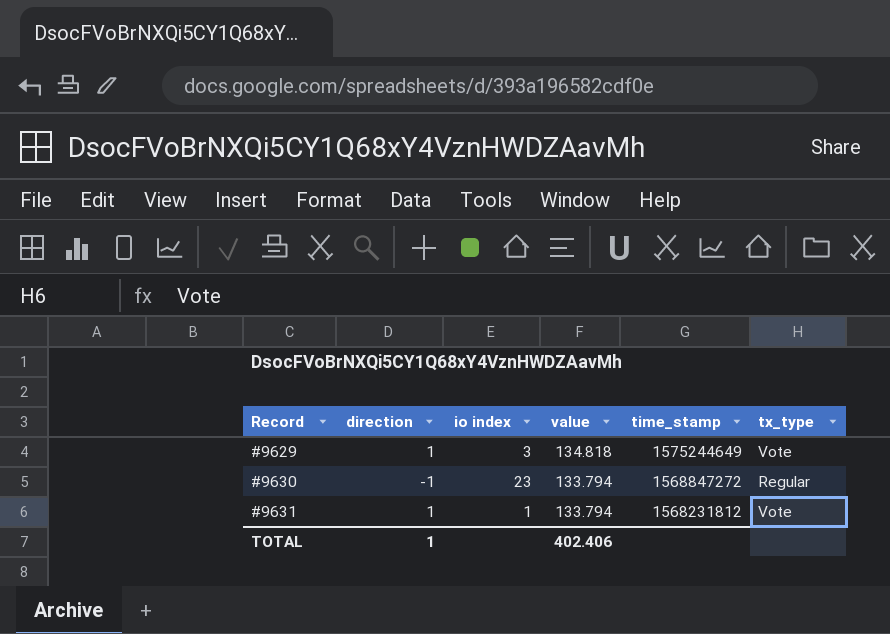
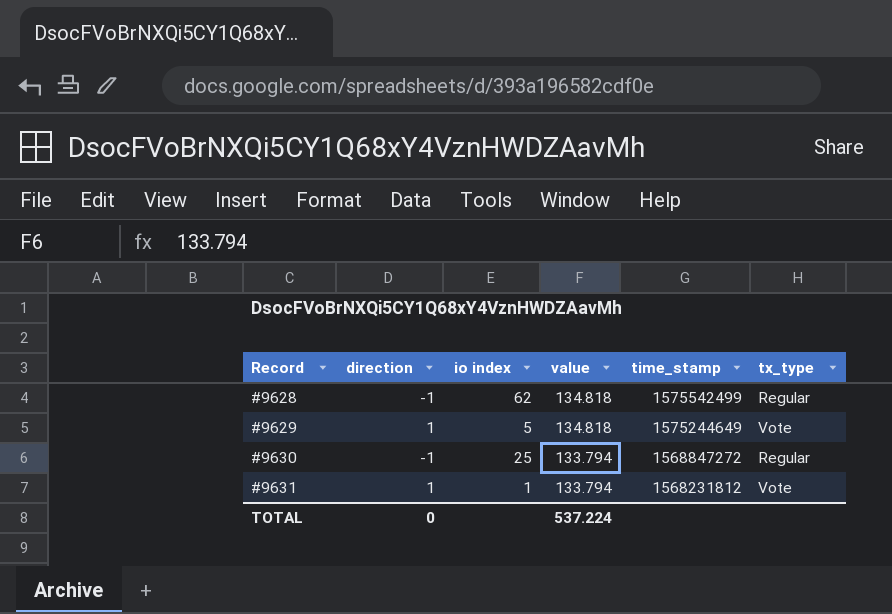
row #9628: none -> -1 | 62 | 134.818 | 1575542499 | Regular
#9629 | io index: 3 -> 5
#9630 | io index: 23 -> 25
TOTAL | direction: 1 -> 0
TOTAL | value: 402.406 -> 537.224

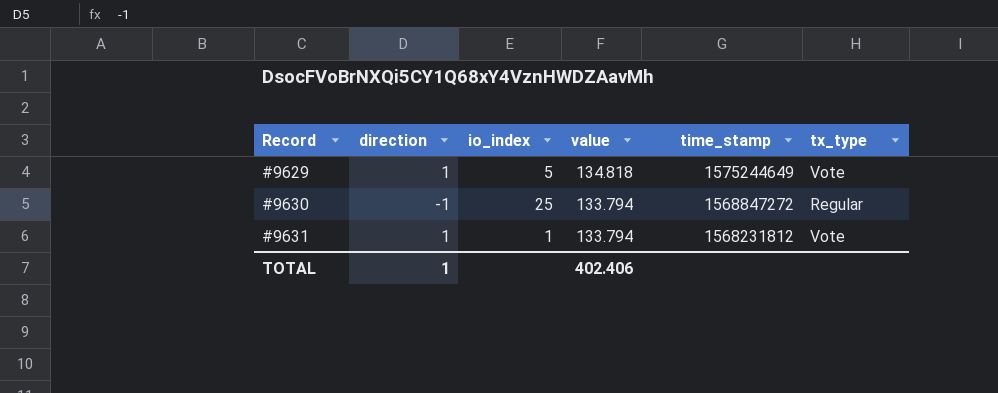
column name: io index -> io_index
row #9628: -1 | 62 | 134.818 | 1575542499 | Regular -> none
TOTAL | direction: 0 -> 1
TOTAL | value: 537.224 -> 402.406

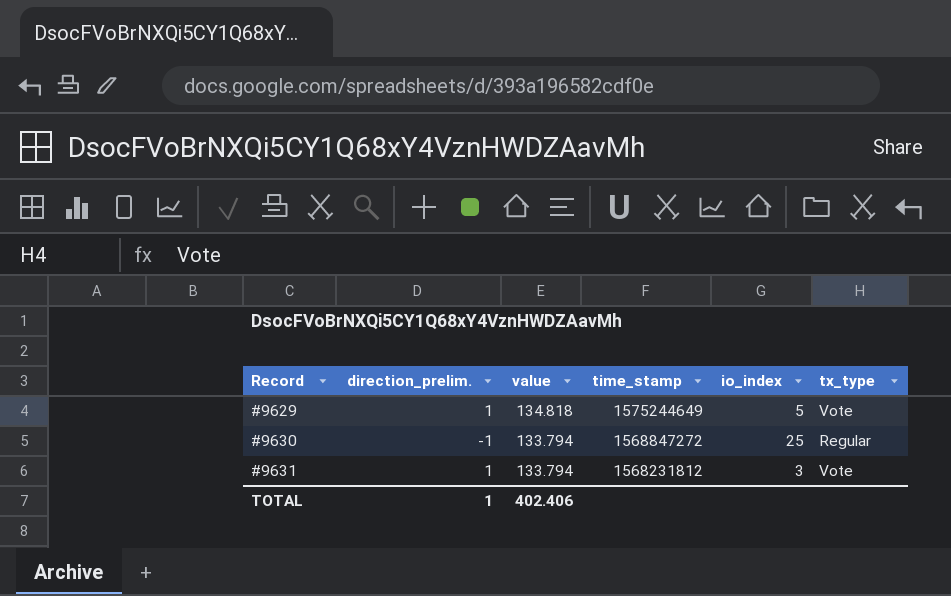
column name: direction -> direction_prelim.
column io_index | position: 3 -> 5
#9631 | io_index: 1 -> 3

